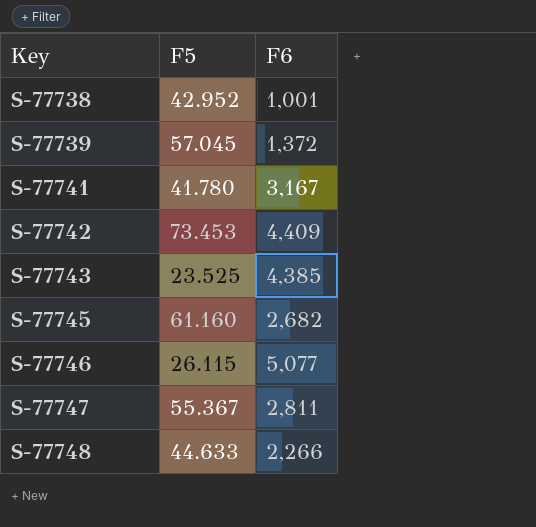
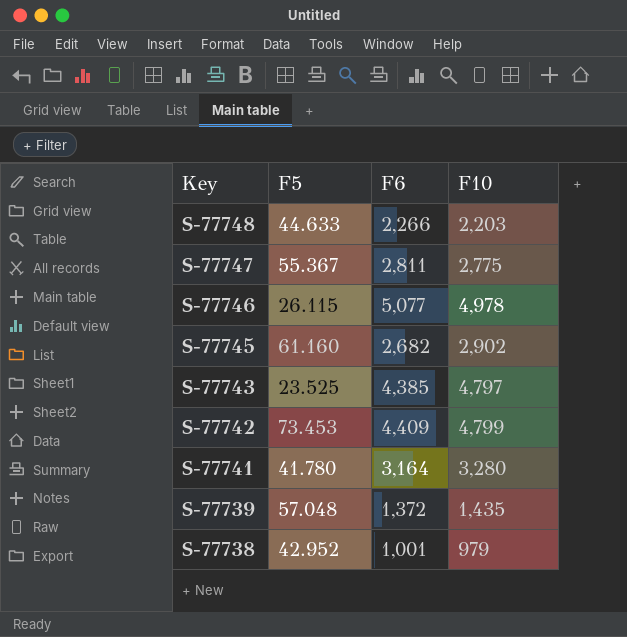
row order: Key ascending -> Key descending
column F10 | position: none -> 4
S-77741 | F6: 3,167 -> 3,164
S-77739 | F5: 57.045 -> 57.048

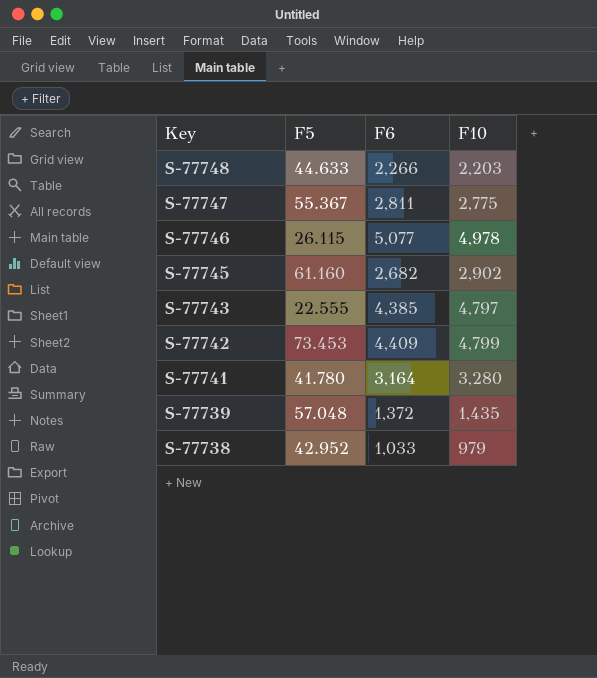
S-77743 | F5: 23.525 -> 22.555
S-77738 | F6: 1,001 -> 1,033

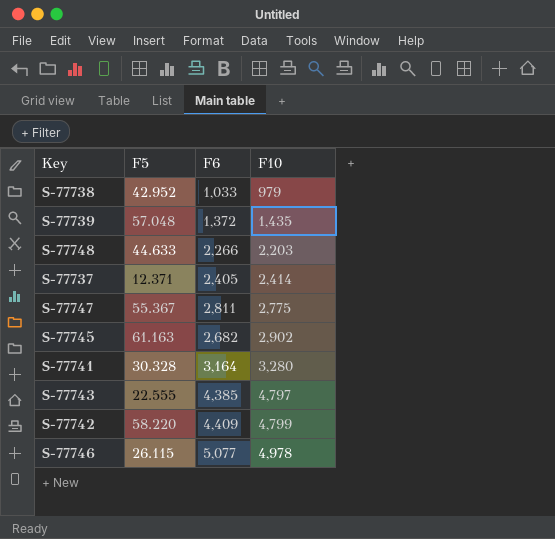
row order: Key descending -> F10 ascending
row S-77737: none -> 12.371 | 2,405 | 2,414
S-77745 | F5: 61.160 -> 61.163
S-77741 | F5: 41.780 -> 30.328
S-77742 | F5: 73.453 -> 58.220

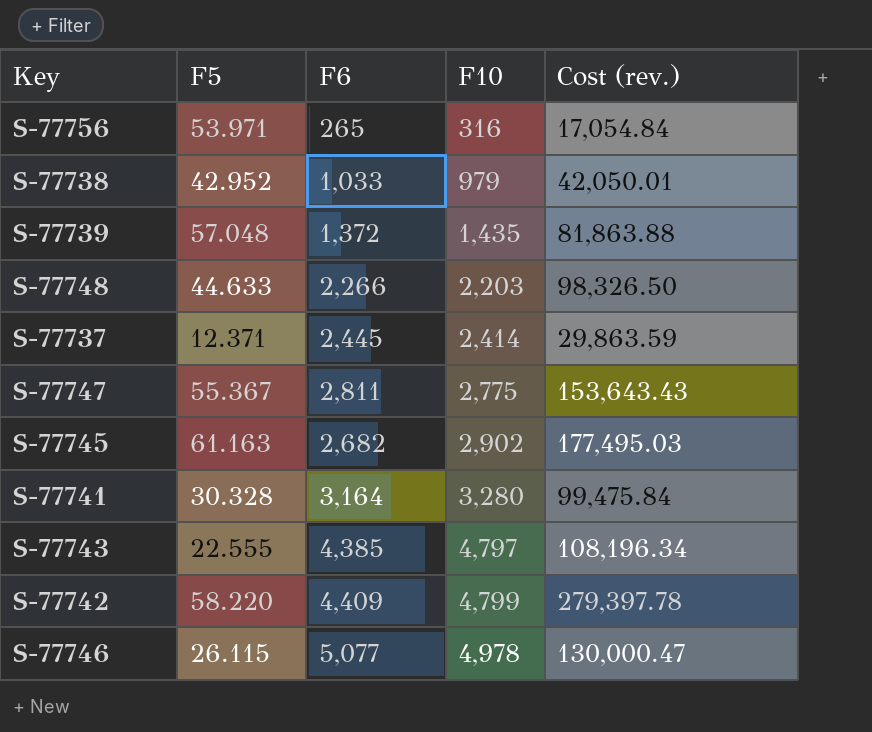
column Cost (rev.) | formula: none -> [F5] * [F10]
row S-77756: none -> 53.971 | 265 | 316 | 17,054.84
S-77737 | F6: 2,405 -> 2,445

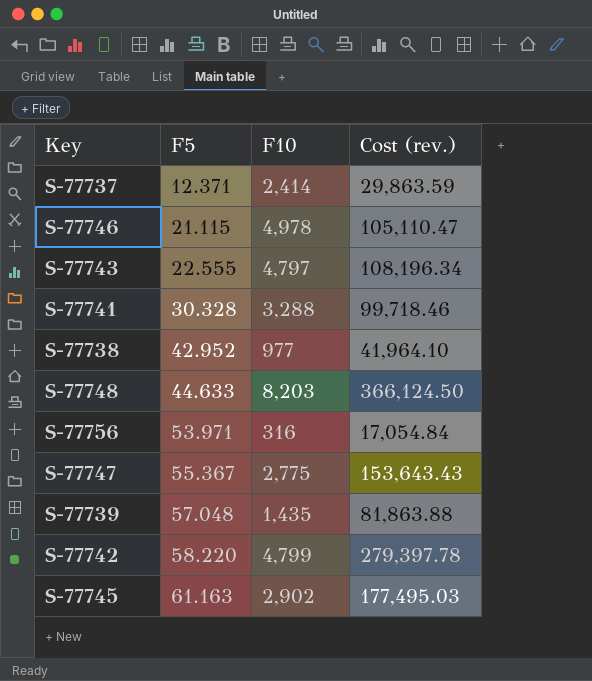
row order: F10 ascending -> F5 ascending
column F6 | position: 3 -> none
S-77746 | F5: 26.115 -> 21.115
S-77746 | Cost (rev.): 130,000.47 -> 105,110.47
S-77741 | F10: 3,280 -> 3,288
S-77741 | Cost (rev.): 99,475.84 -> 99,718.46
S-77738 | F10: 979 -> 977
S-77738 | Cost (rev.): 42,050.01 -> 41,964.10
S-77748 | F10: 2,203 -> 8,203
S-77748 | Cost (rev.): 98,326.50 -> 366,124.50

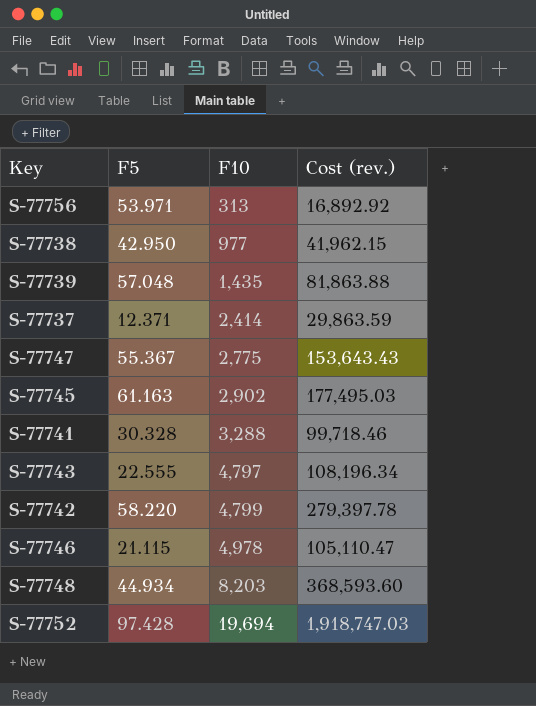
row order: F5 ascending -> F10 ascending
S-77756 | F10: 316 -> 313
S-77756 | Cost (rev.): 17,054.84 -> 16,892.92
S-77738 | F5: 42.952 -> 42.950
S-77738 | Cost (rev.): 41,964.10 -> 41,962.15
S-77748 | F5: 44.633 -> 44.934
S-77748 | Cost (rev.): 366,124.50 -> 368,593.60
row S-77752: none -> 97.428 | 19,694 | 1,918,747.03

